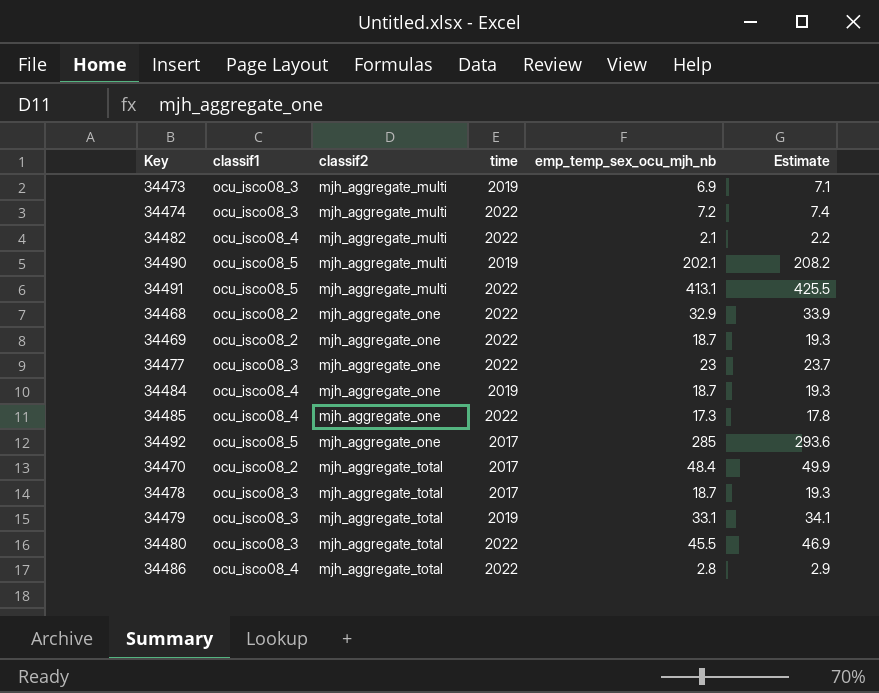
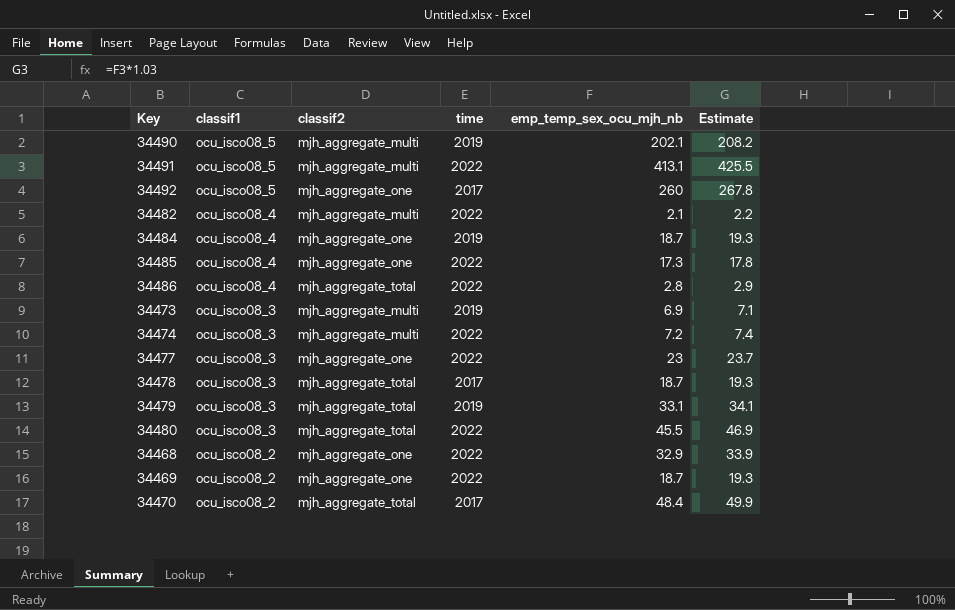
row order: classif2 ascending -> classif1 descending
34492 | emp_temp_sex_ocu_mjh_nb: 285 -> 260
34492 | Estimate: 293.6 -> 267.8

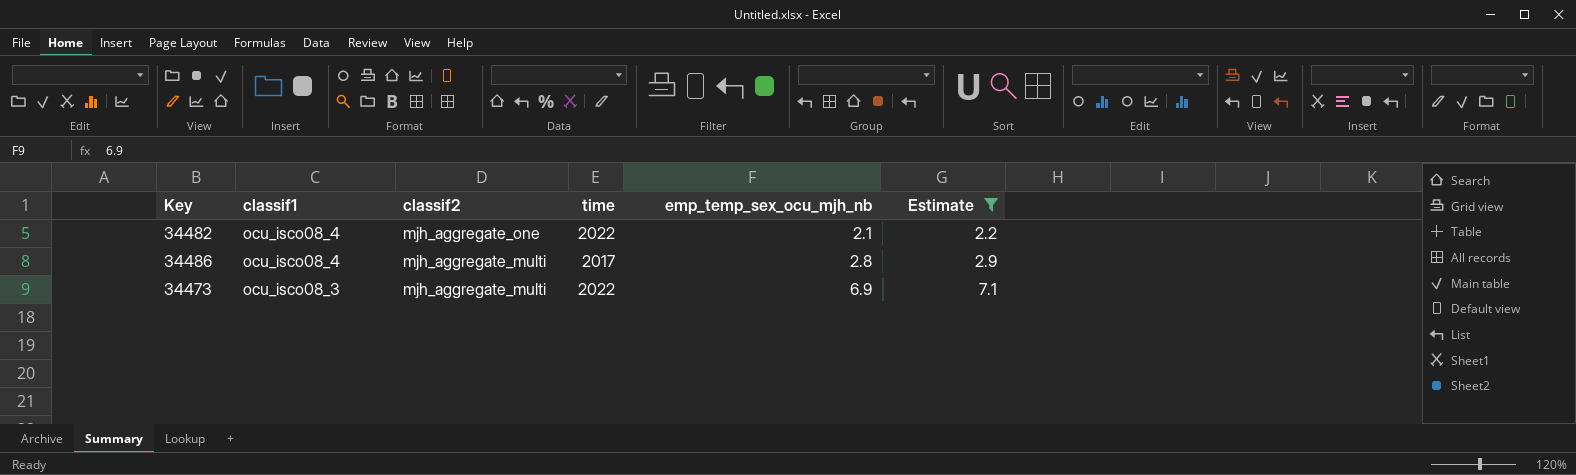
filter: none -> Estimate <= 7.1
34482 | classif2: mjh_aggregate_multi -> mjh_aggregate_one
34486 | classif2: mjh_aggregate_total -> mjh_aggregate_multi
34486 | time: 2022 -> 2017
34473 | time: 2019 -> 2022

